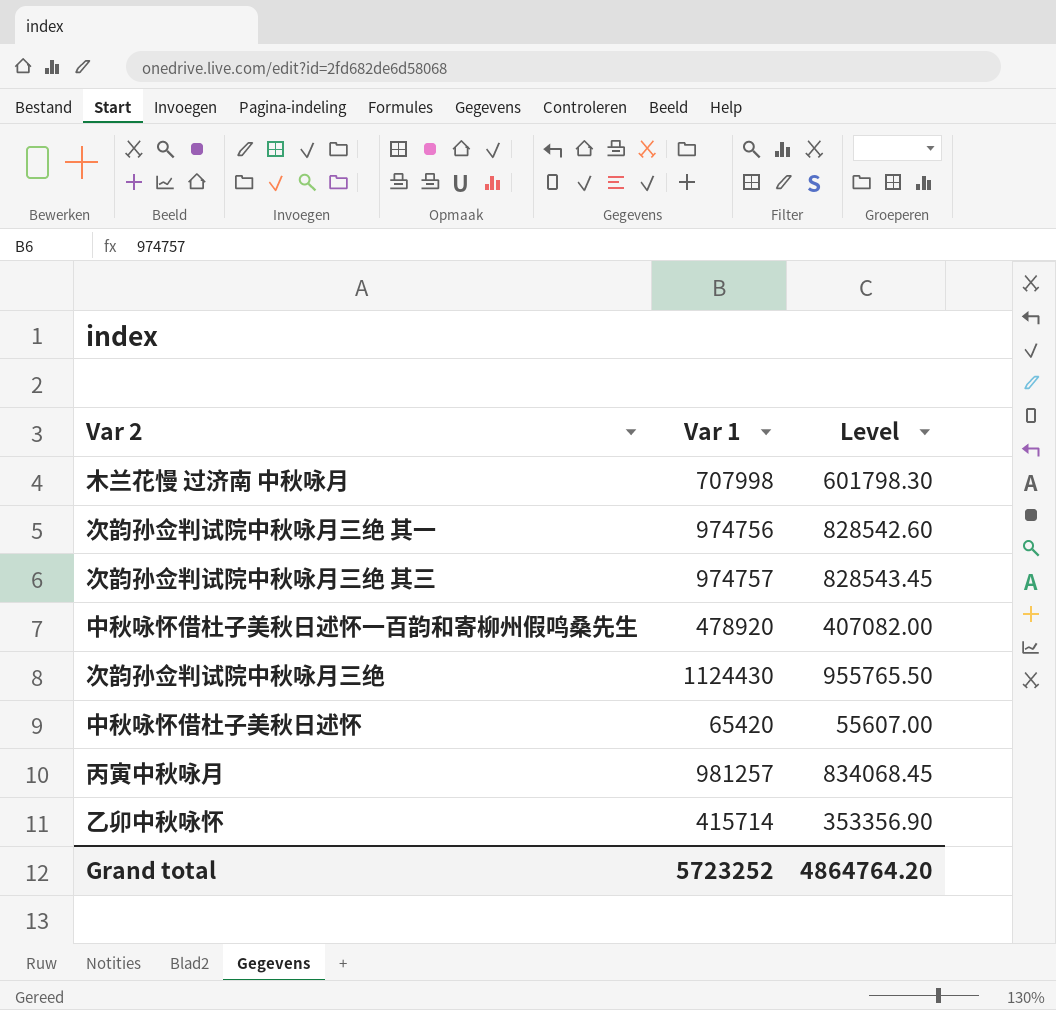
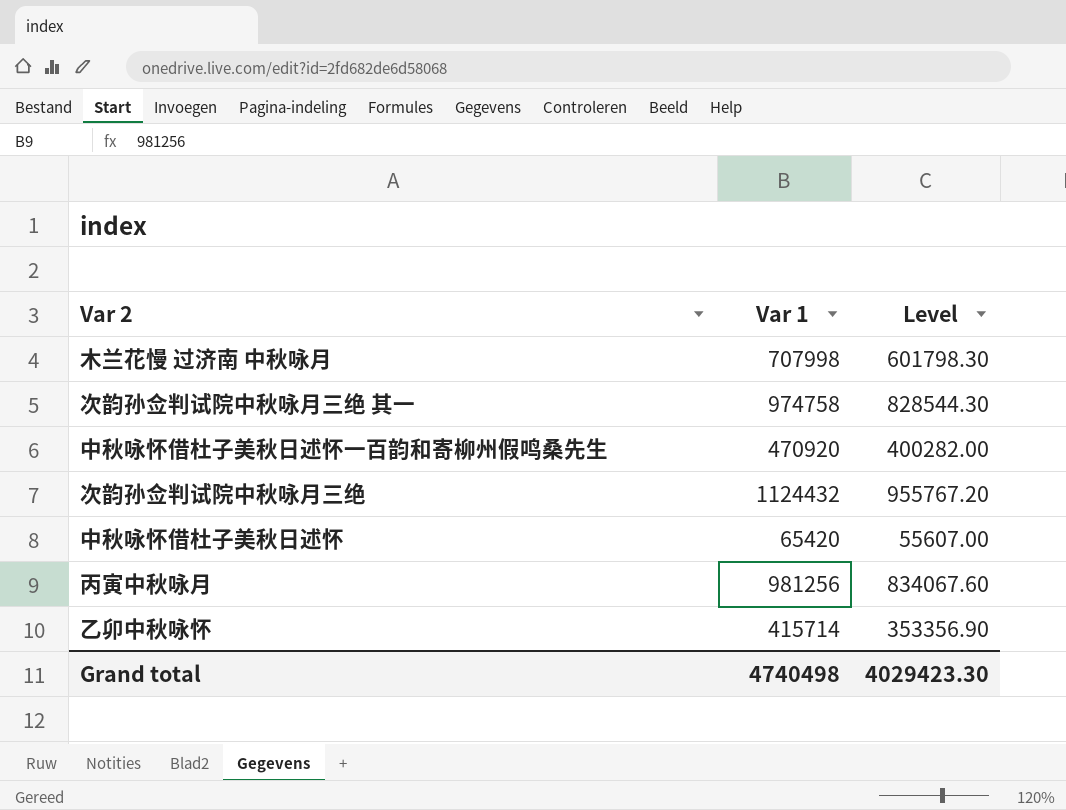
row 次韵孙佥判试院中秋咏月三绝 其三: 974757 | 828543.45 -> none
次韵孙佥判试院中秋咏月三绝 其一 | Var 1: 974756 -> 974758
次韵孙佥判试院中秋咏月三绝 其一 | Level: 828542.60 -> 828544.30
中秋咏怀借杜子美秋日述怀一百韵和寄柳州假鸣桑先生 | Var 1: 478920 -> 470920
中秋咏怀借杜子美秋日述怀一百韵和寄柳州假鸣桑先生 | Level: 407082.00 -> 400282.00
次韵孙佥判试院中秋咏月三绝 | Var 1: 1124430 -> 1124432
次韵孙佥判试院中秋咏月三绝 | Level: 955765.50 -> 955767.20
丙寅中秋咏月 | Var 1: 981257 -> 981256
丙寅中秋咏月 | Level: 834068.45 -> 834067.60
Grand total | Var 1: 5723252 -> 4740498
Grand total | Level: 4864764.20 -> 4029423.30

